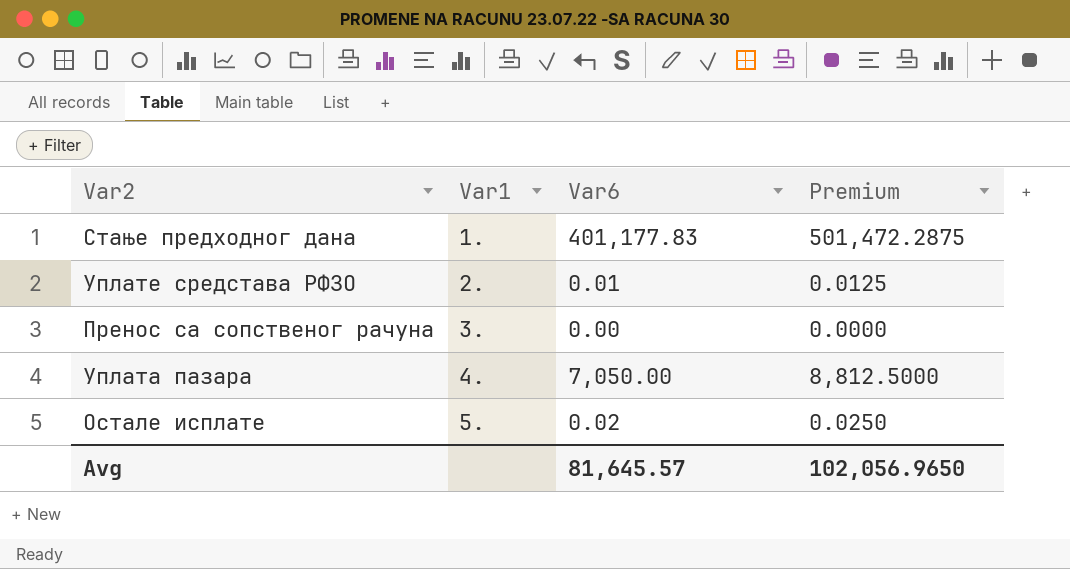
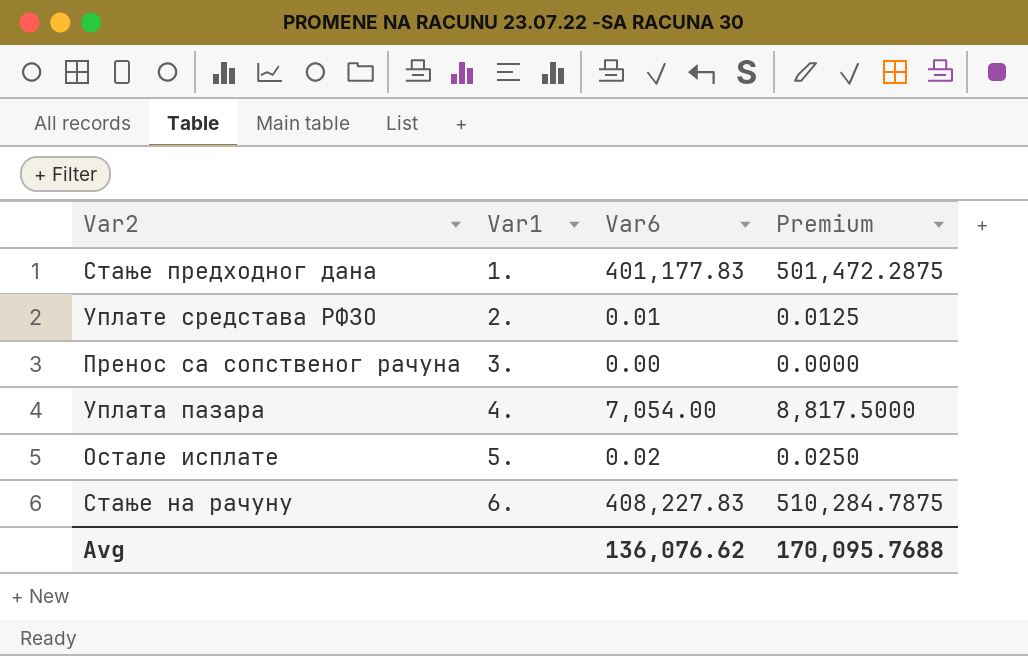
Уплата пазара | Var6: 7,050.00 -> 7,054.00
Уплата пазара | Premium: 8,812.5000 -> 8,817.5000
row Стање на рачуну: none -> 6. | 408,227.83 | 510,284.7875
Avg | Var6: 81,645.57 -> 136,076.62
Avg | Premium: 102,056.9650 -> 170,095.7688

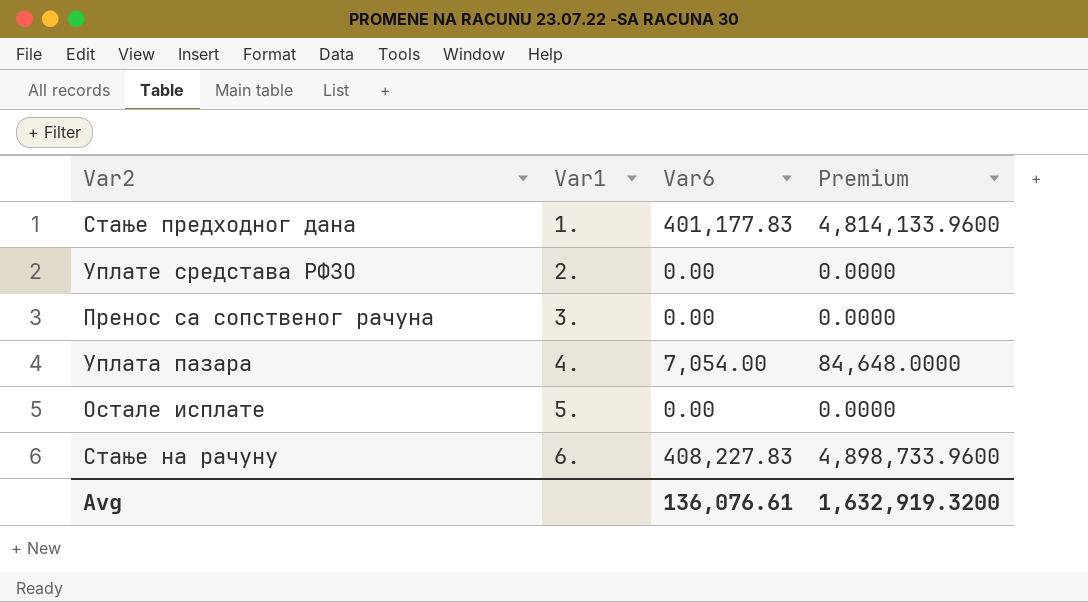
column Premium | formula: [Var6] * 1.25 -> [Var6] * 12
Уплате средстава РФЗО | Var6: 0.01 -> 0.00
Остале исплате | Var6: 0.02 -> 0.00
Avg | Var6: 136,076.62 -> 136,076.61
Avg | Premium: 170,095.7688 -> 1,632,919.3200

